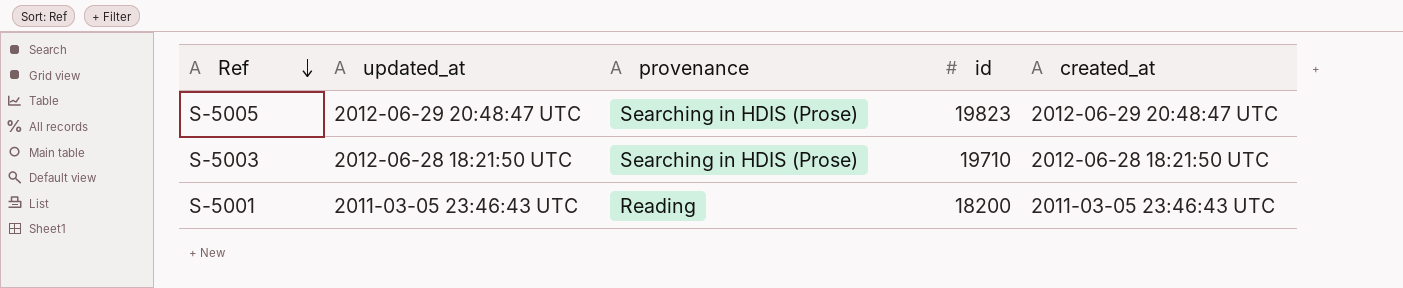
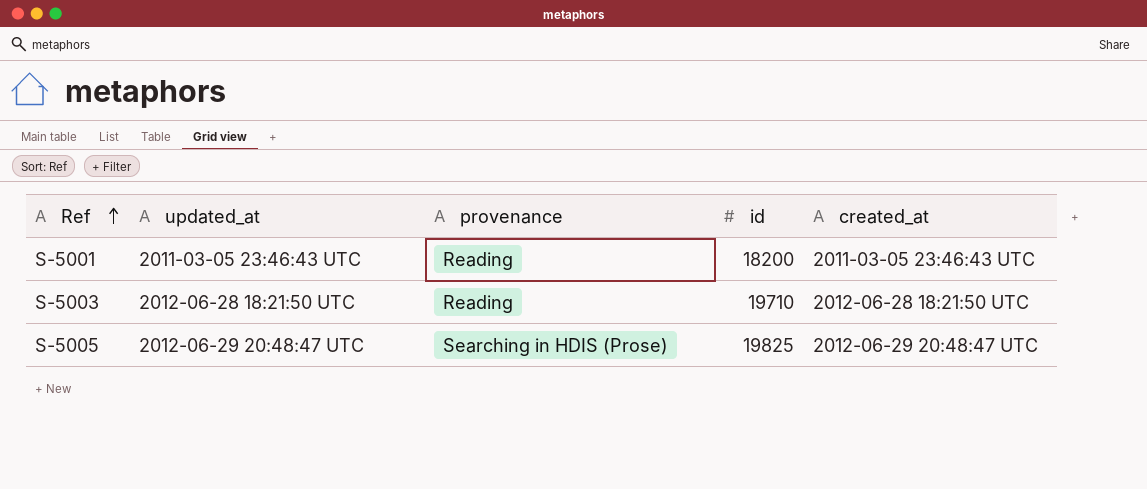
row order: Ref descending -> Ref ascending
S-5003 | provenance: Searching in HDIS (Prose) -> Reading
S-5005 | id: 19823 -> 19825

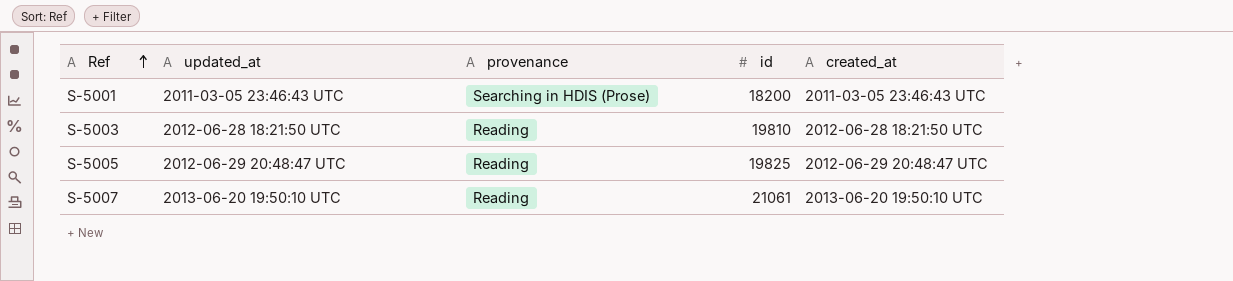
S-5001 | provenance: Reading -> Searching in HDIS (Prose)
S-5003 | id: 19710 -> 19810
S-5005 | provenance: Searching in HDIS (Prose) -> Reading
row S-5007: none -> 2013-06-20 19:50:10 UTC | Reading | 21061 | 2013-06-20 19:50:10 UTC

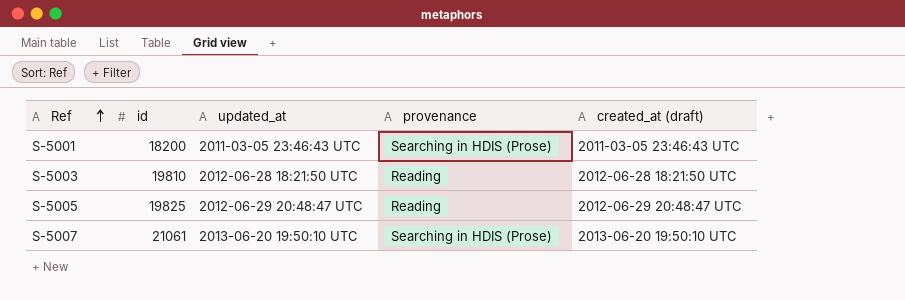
column id | position: 4 -> 2
column name: created_at -> created_at (draft)
S-5007 | provenance: Reading -> Searching in HDIS (Prose)

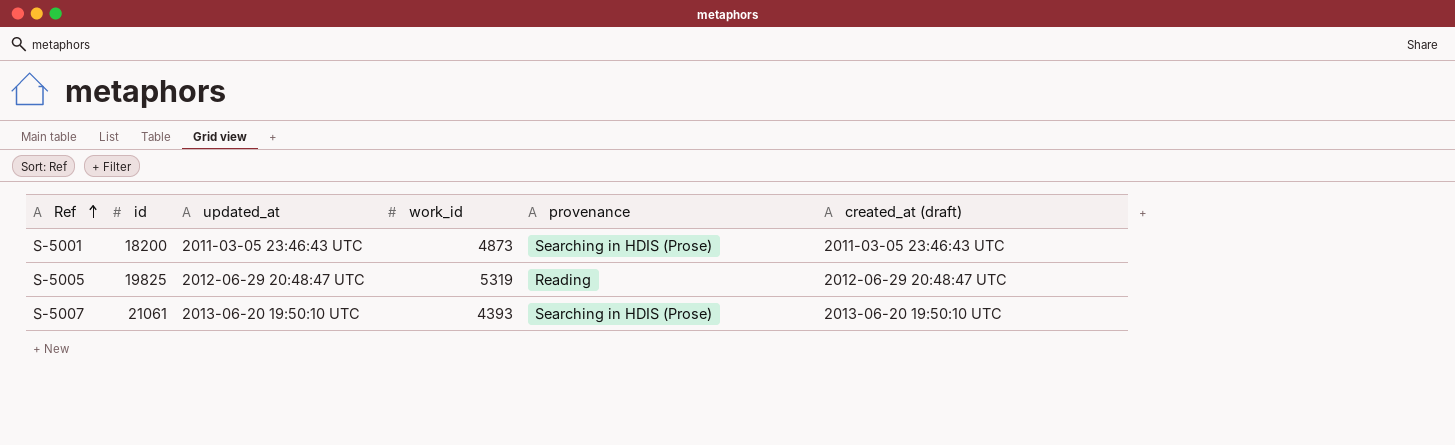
column work_id | position: none -> 4
row S-5003: 19810 | 2012-06-28 18:21:50 UTC | Reading | 2012-06-28 18:21:50 UTC -> none

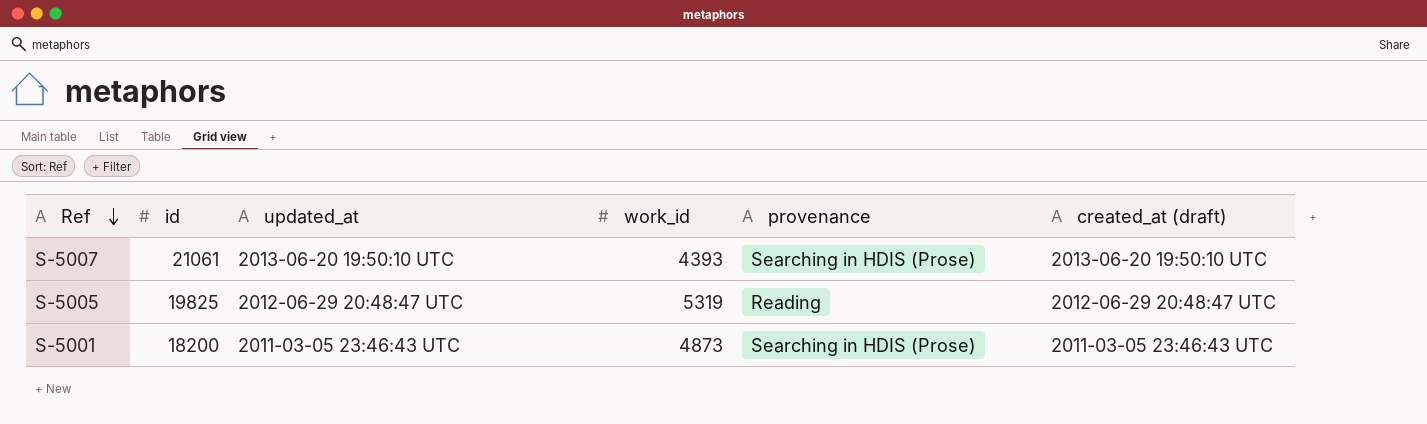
row order: Ref ascending -> Ref descending

